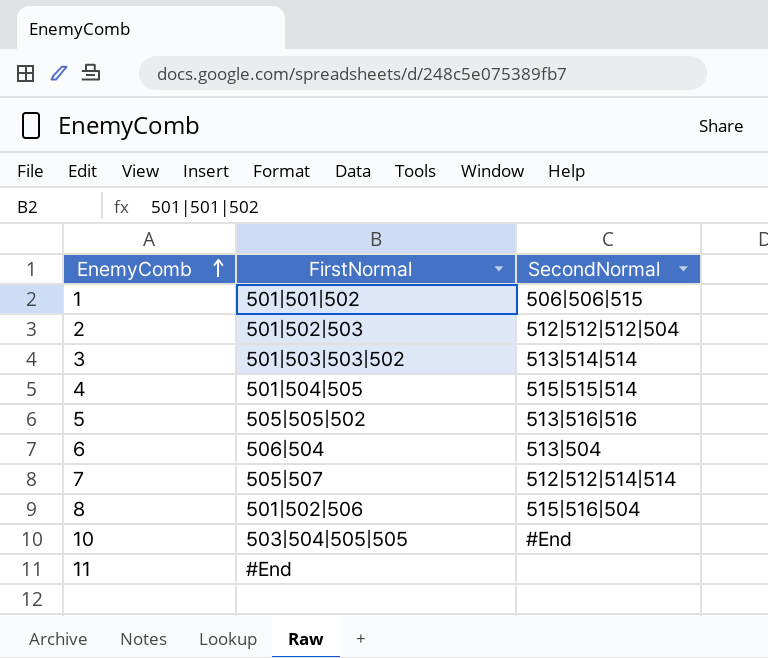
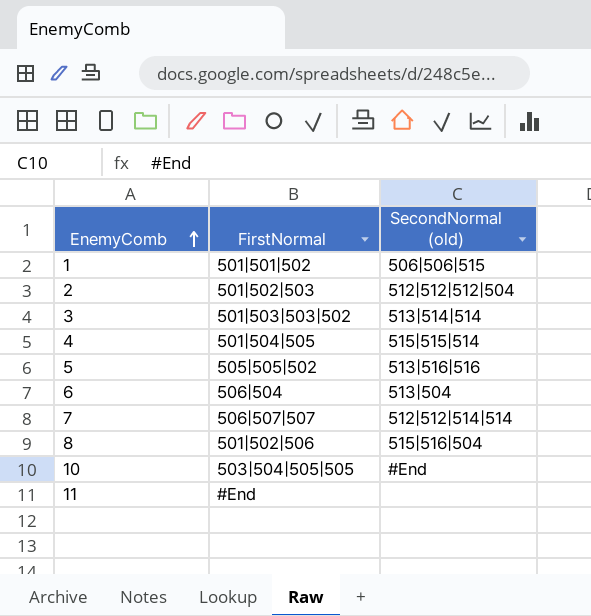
column name: SecondNormal -> SecondNormal (old)
7 | FirstNormal: 505|507 -> 506|507|507

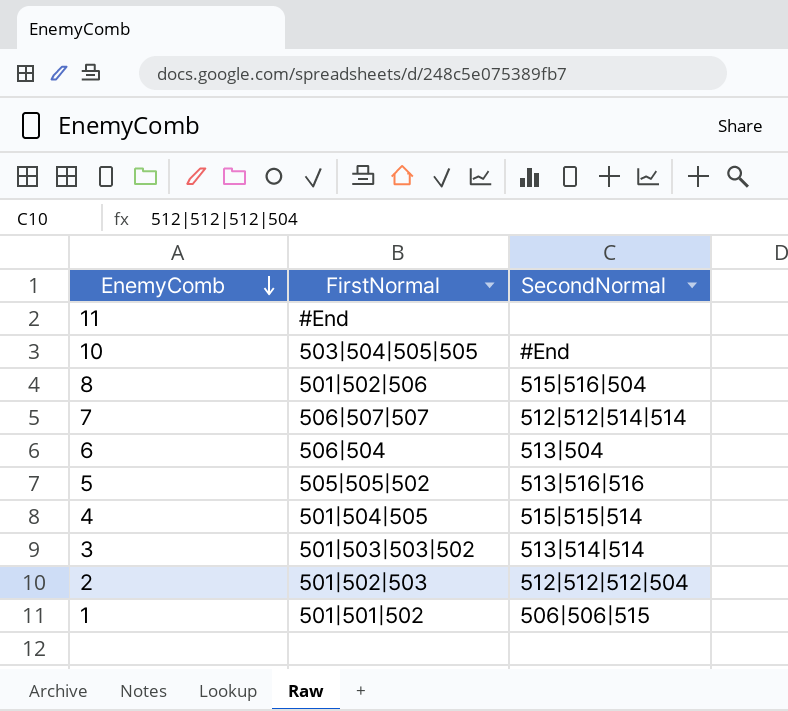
row order: EnemyComb ascending -> EnemyComb descending
column name: SecondNormal (old) -> SecondNormal

